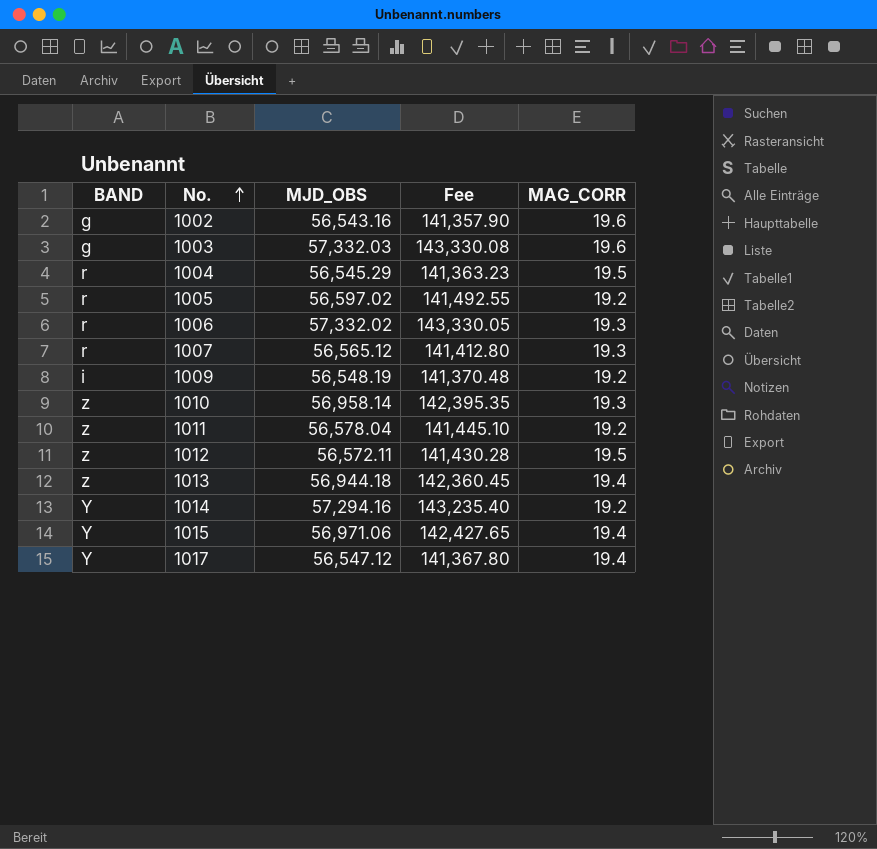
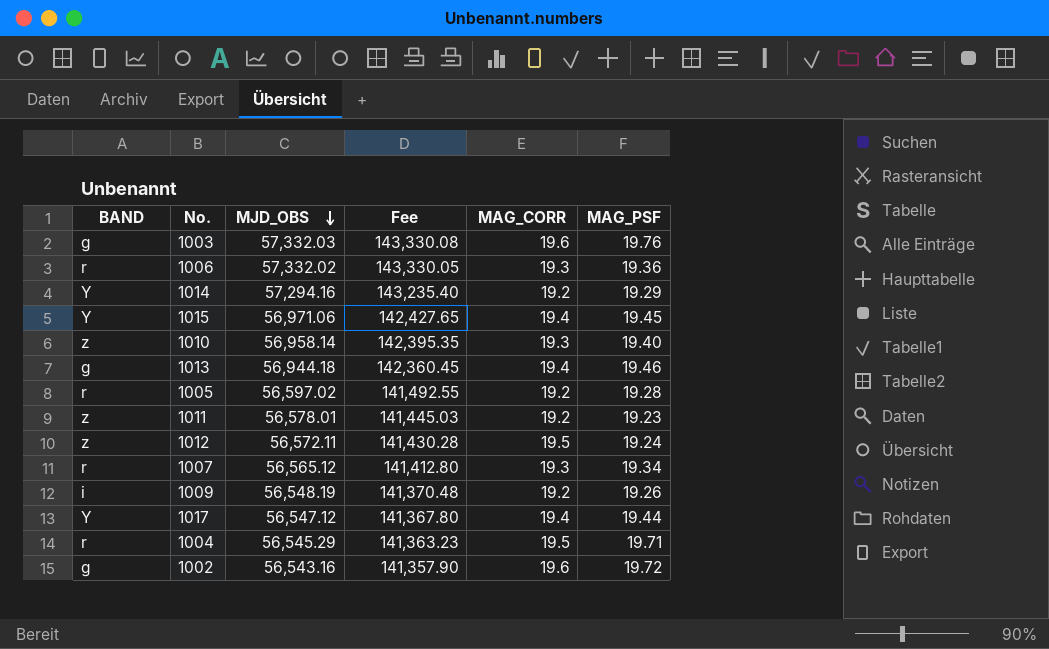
row order: No. ascending -> MJD_OBS descending
column MAG_PSF | position: none -> 6
1013 | BAND: z -> g
1011 | MJD_OBS: 56,578.04 -> 56,578.01
1011 | Fee: 141,445.10 -> 141,445.03

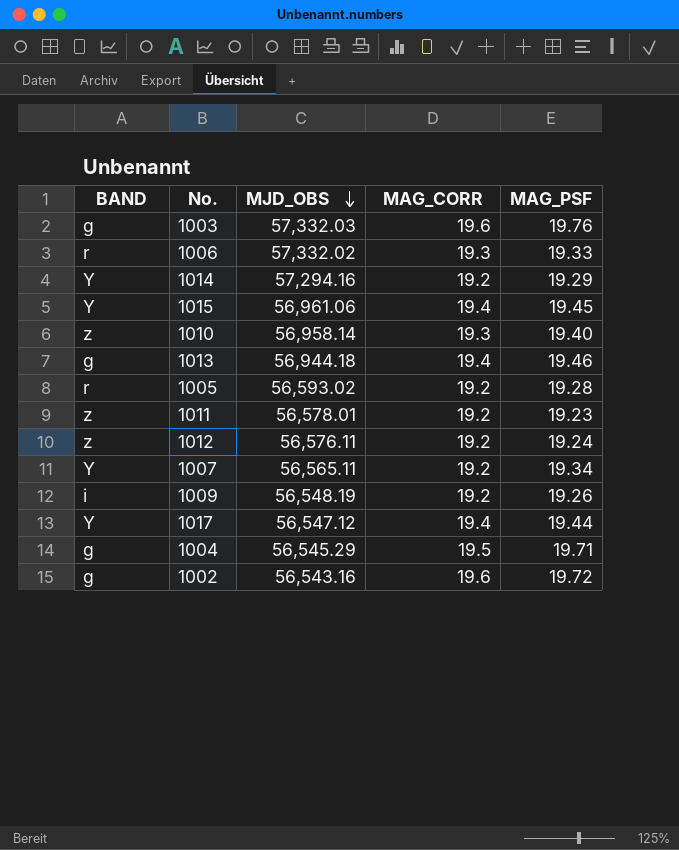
column Fee | formula: [MJD_OBS] * 2.5 -> none
1006 | MAG_PSF: 19.36 -> 19.33
1015 | MJD_OBS: 56,971.06 -> 56,961.06
1005 | MJD_OBS: 56,597.02 -> 56,593.02
1012 | MJD_OBS: 56,572.11 -> 56,576.11
1012 | MAG_CORR: 19.5 -> 19.2
1007 | BAND: r -> Y
1007 | MJD_OBS: 56,565.12 -> 56,565.11
1007 | MAG_CORR: 19.3 -> 19.2
1004 | BAND: r -> g

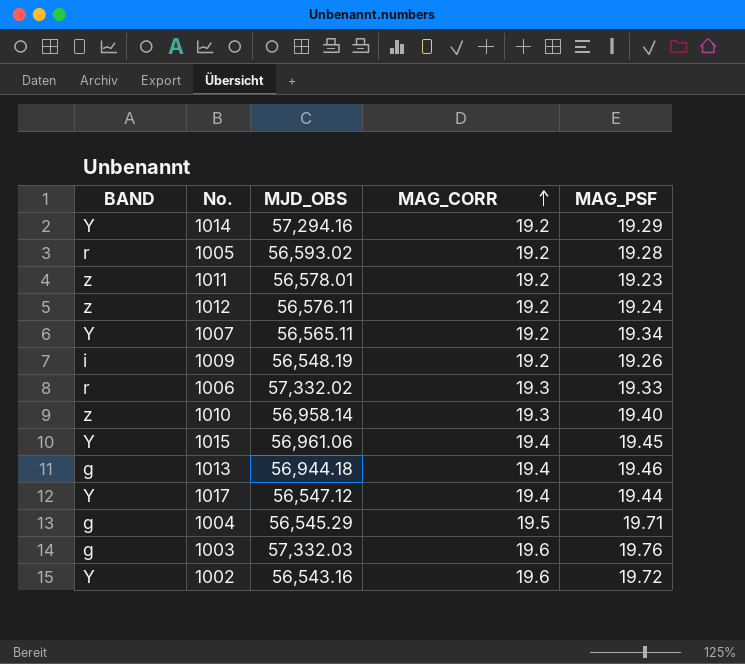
row order: MJD_OBS descending -> MAG_CORR ascending
1002 | BAND: g -> Y

